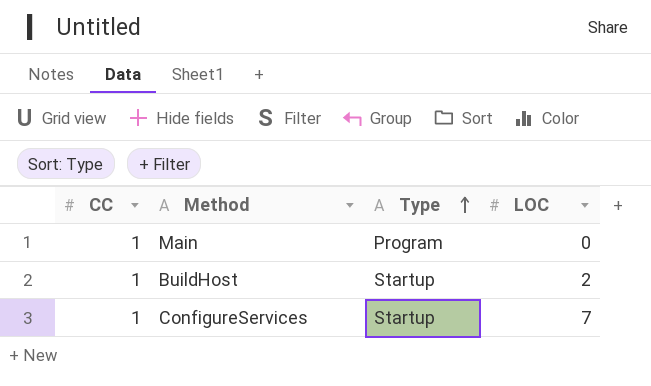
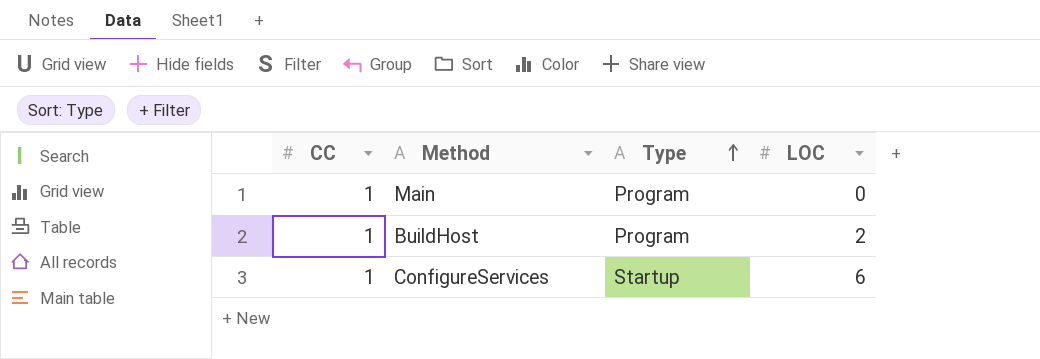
BuildHost | Type: Startup -> Program
ConfigureServices | LOC: 7 -> 6

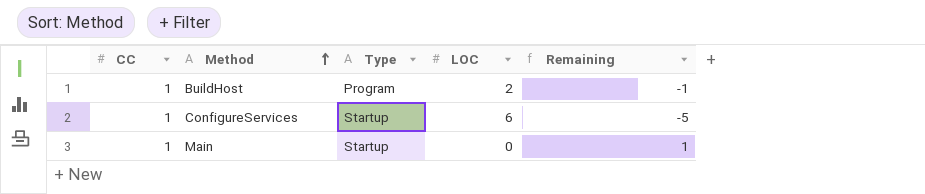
row order: Type ascending -> Method ascending
column Remaining | formula: none -> [CC] - [LOC]
Main | Type: Program -> Startup

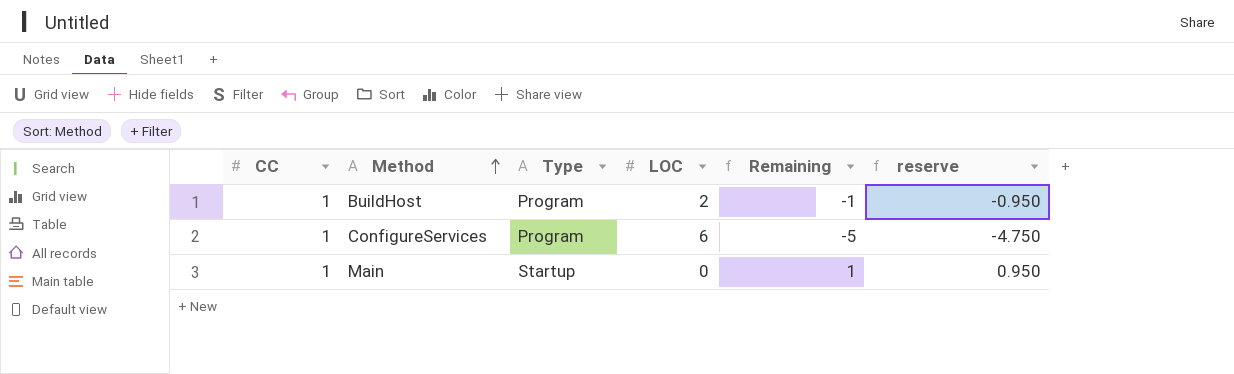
column reserve | formula: none -> [Remaining] * 0.95
ConfigureServices | Type: Startup -> Program

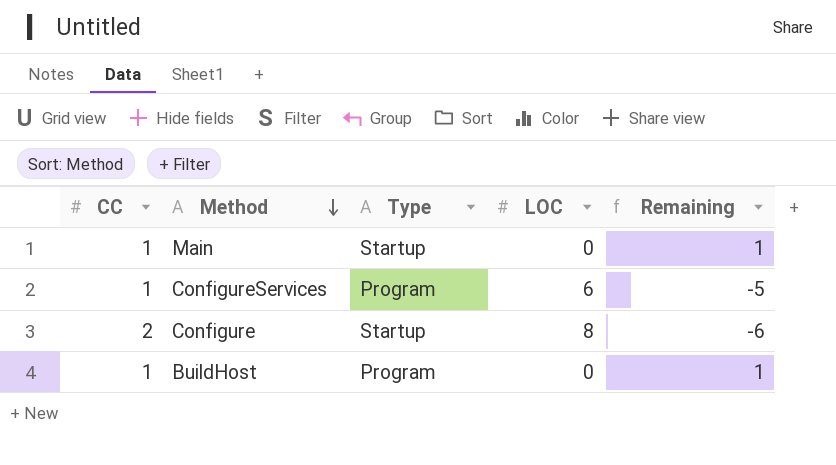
row order: Method ascending -> Method descending
column reserve | formula: [Remaining] * 0.95 -> none
row Configure: none -> 2 | Startup | 8 | -6
BuildHost | LOC: 2 -> 0
BuildHost | Remaining: -1 -> 1

